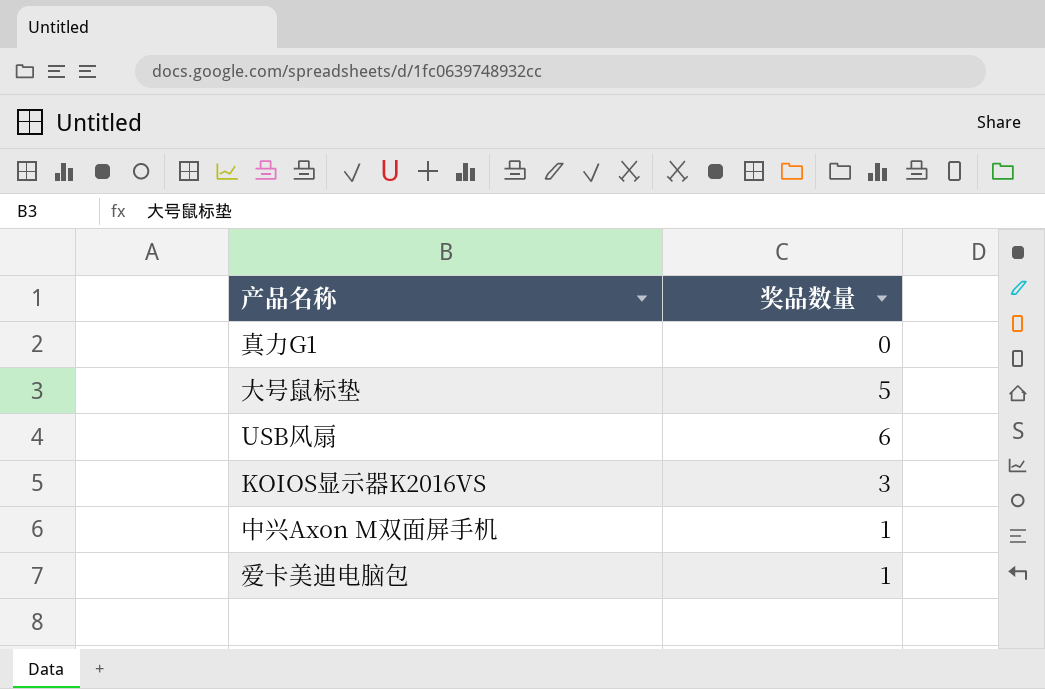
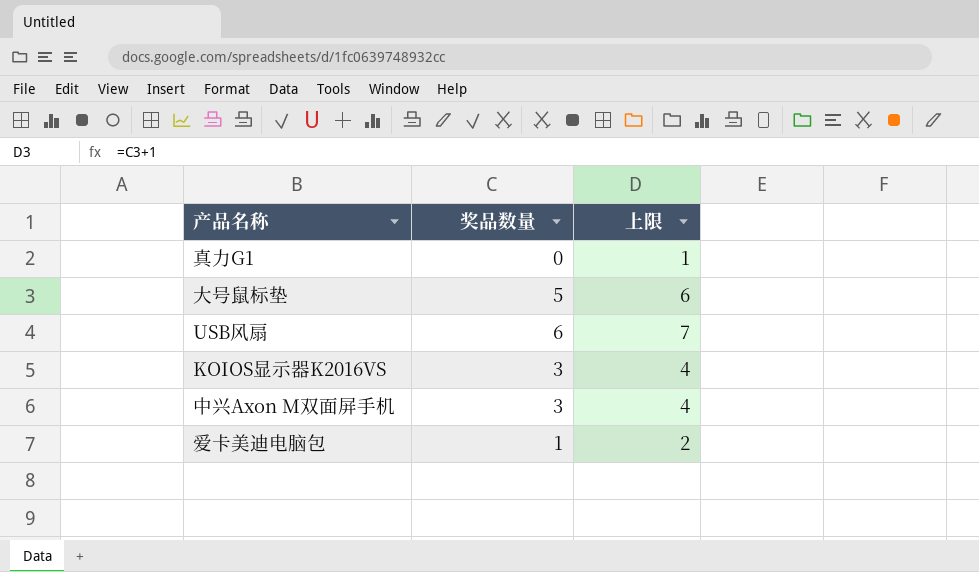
column 上限 | formula: none -> [奖品数量] + 1
中兴Axon M双面屏手机 | 奖品数量: 1 -> 3

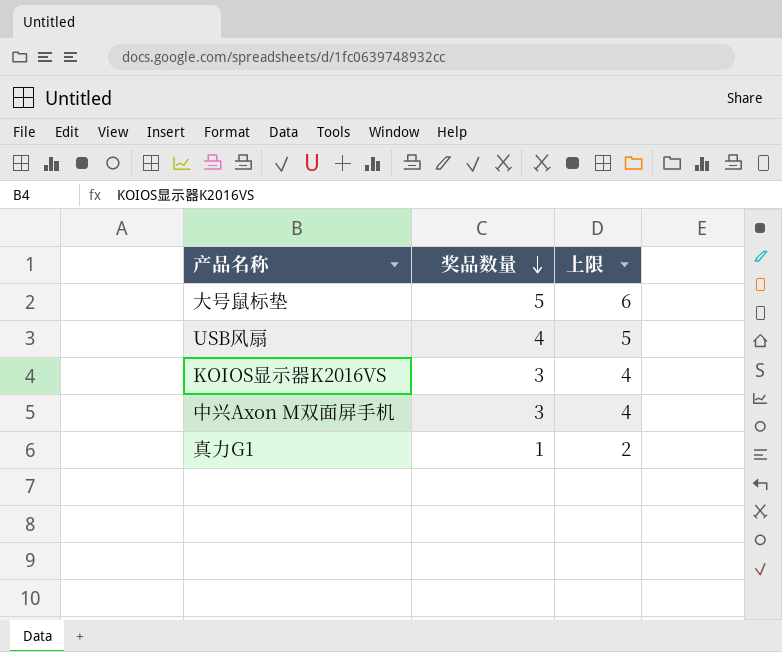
row order: none -> 奖品数量 descending
row 爱卡美迪电脑包: 1 | 2 -> none
USB风扇 | 奖品数量: 6 -> 4
USB风扇 | 上限: 7 -> 5
真力G1 | 奖品数量: 0 -> 1
真力G1 | 上限: 1 -> 2

